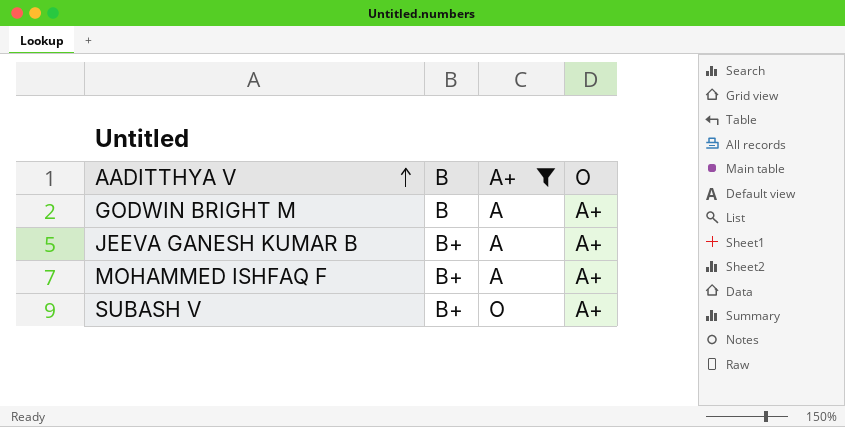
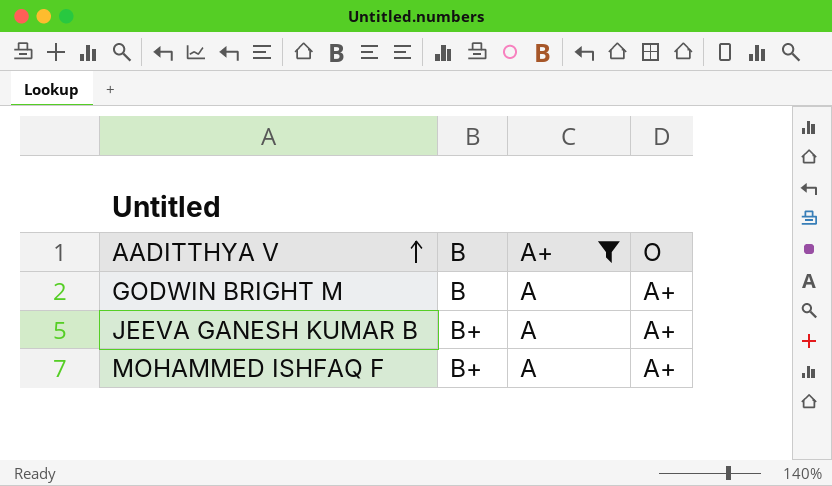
row SUBASH V: B+ | O | A+ -> none

